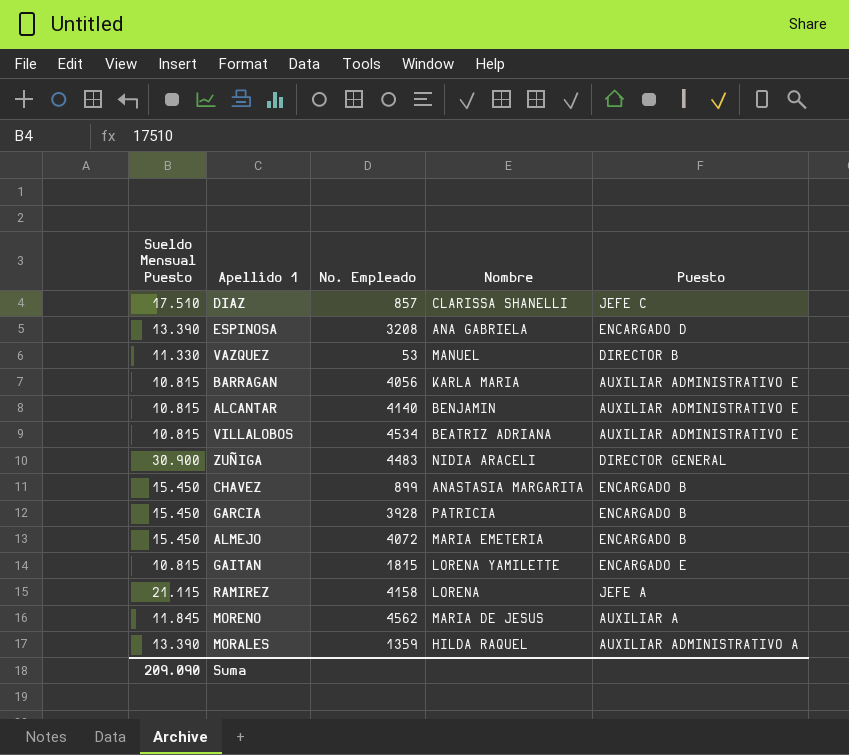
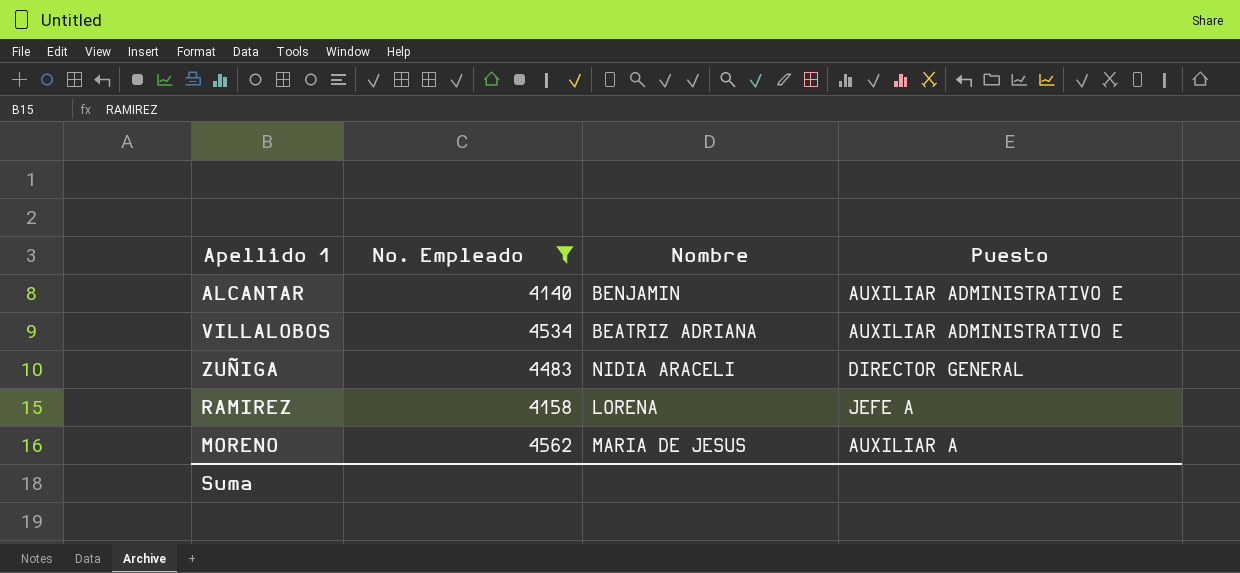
filter: none -> No. Empleado >= 4140
column Sueldo Mensual Puesto | position: 1 -> none

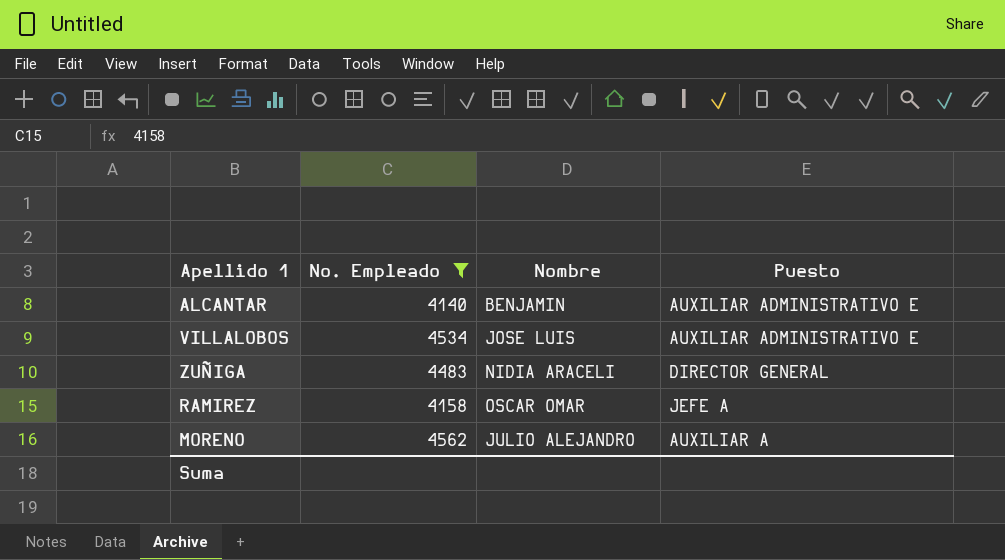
VILLALOBOS | Nombre: BEATRIZ ADRIANA -> JOSE LUIS
RAMIREZ | Nombre: LORENA -> OSCAR OMAR
MORENO | Nombre: MARIA DE JESUS -> JULIO ALEJANDRO

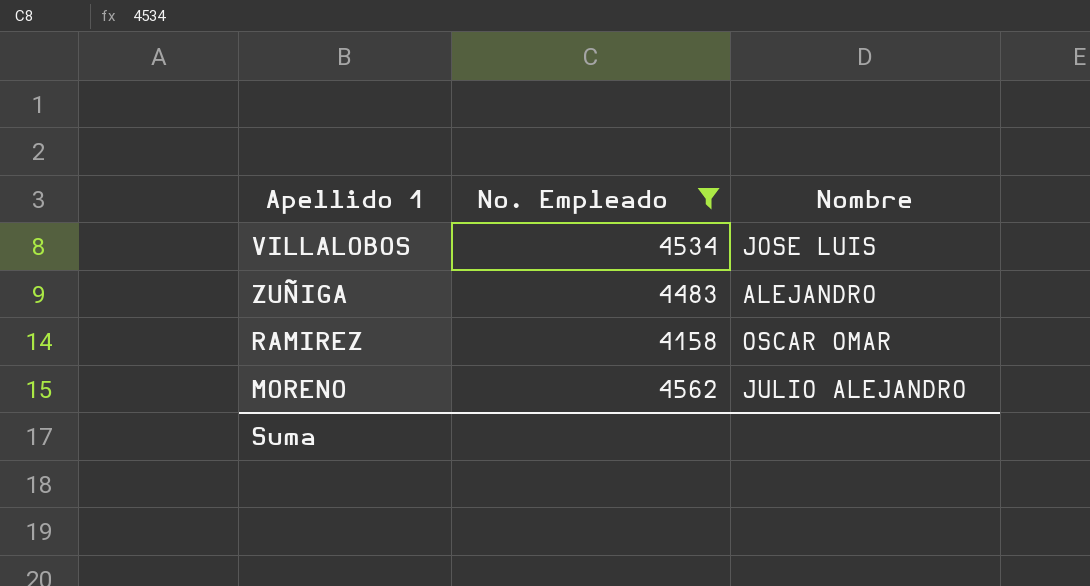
column Puesto | position: 4 -> none
row ALCANTAR: 4140 | BENJAMIN | AUXILIAR ADMINISTRATIVO E -> none
ZUÑIGA | Nombre: NIDIA ARACELI -> ALEJANDRO

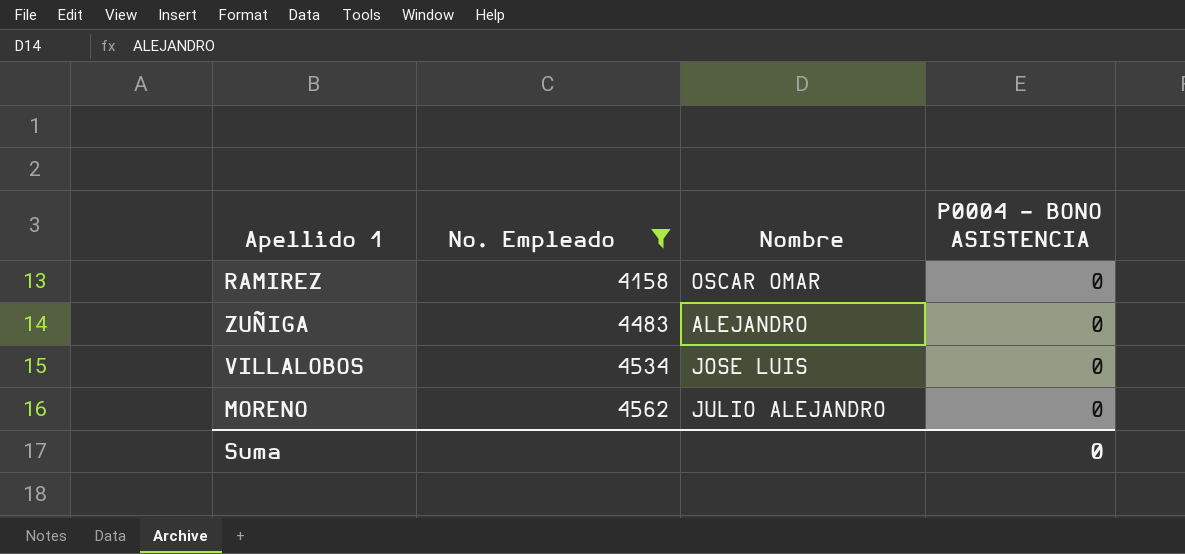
row order: none -> No. Empleado ascending
column P0004 - BONO ASISTENCIA | position: none -> 4

